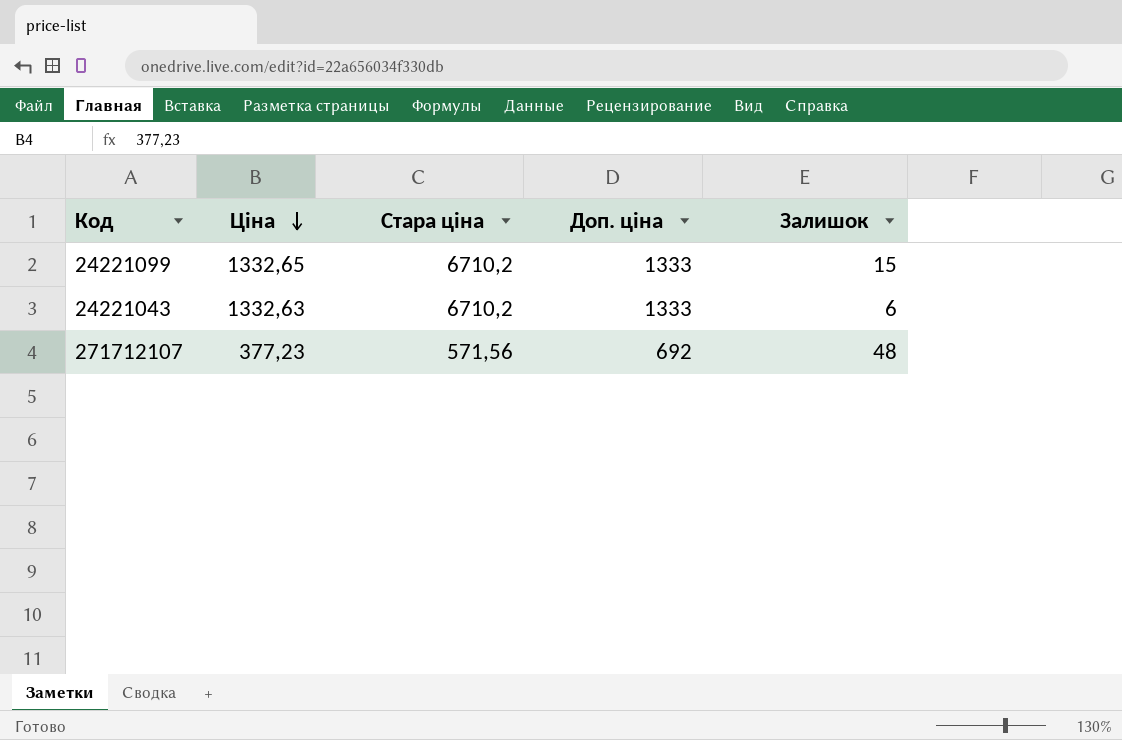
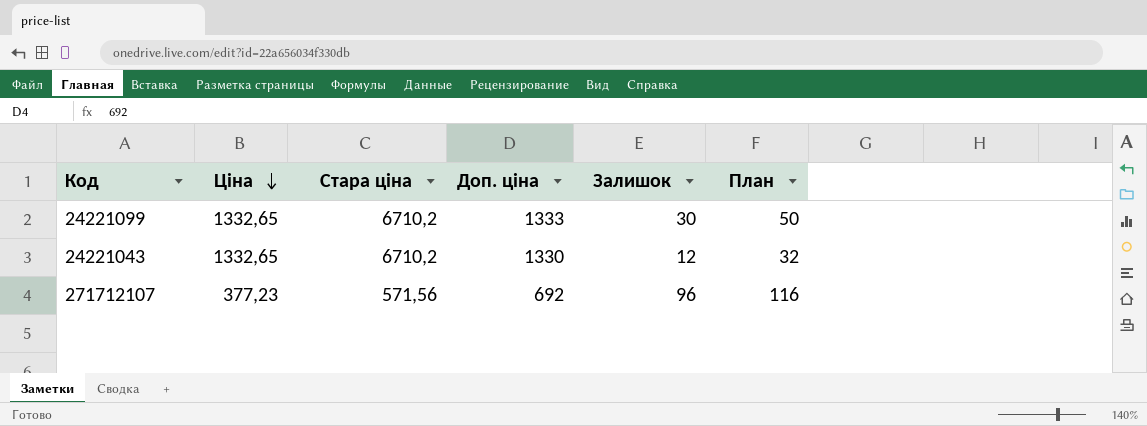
column План | formula: none -> [Залишок] + 20
24221099 | Залишок: 15 -> 30
24221043 | Ціна: 1332,63 -> 1332,65
24221043 | Доп. ціна: 1333 -> 1330
24221043 | Залишок: 6 -> 12
271712107 | Залишок: 48 -> 96

